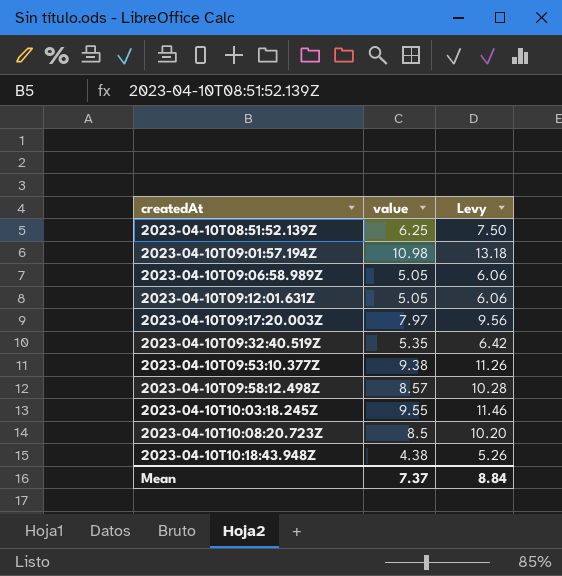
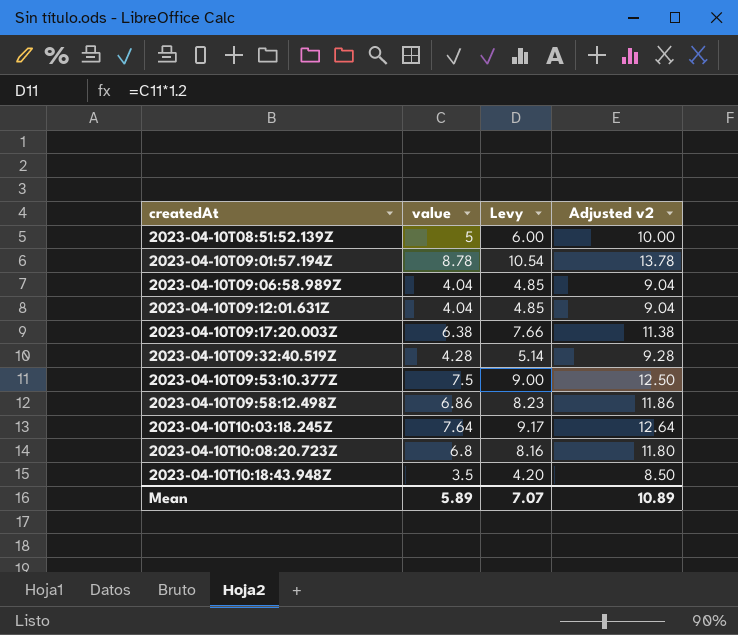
column Adjusted v2 | formula: none -> [value] + 5
2023-04-10T08:51:52.139Z | value: 6.25 -> 5
2023-04-10T08:51:52.139Z | Levy: 7.50 -> 6.00
2023-04-10T09:01:57.194Z | value: 10.98 -> 8.78
2023-04-10T09:01:57.194Z | Levy: 13.18 -> 10.54
2023-04-10T09:06:58.989Z | value: 5.05 -> 4.04
2023-04-10T09:06:58.989Z | Levy: 6.06 -> 4.85
2023-04-10T09:12:01.631Z | value: 5.05 -> 4.04
2023-04-10T09:12:01.631Z | Levy: 6.06 -> 4.85
2023-04-10T09:17:20.003Z | value: 7.97 -> 6.38
2023-04-10T09:17:20.003Z | Levy: 9.56 -> 7.66
2023-04-10T09:32:40.519Z | value: 5.35 -> 4.28
2023-04-10T09:32:40.519Z | Levy: 6.42 -> 5.14
2023-04-10T09:53:10.377Z | value: 9.38 -> 7.5
2023-04-10T09:53:10.377Z | Levy: 11.26 -> 9.00
2023-04-10T09:58:12.498Z | value: 8.57 -> 6.86
2023-04-10T09:58:12.498Z | Levy: 10.28 -> 8.23
2023-04-10T10:03:18.245Z | value: 9.55 -> 7.64
2023-04-10T10:03:18.245Z | Levy: 11.46 -> 9.17
2023-04-10T10:08:20.723Z | value: 8.5 -> 6.8
2023-04-10T10:08:20.723Z | Levy: 10.20 -> 8.16
2023-04-10T10:18:43.948Z | value: 4.38 -> 3.5
2023-04-10T10:18:43.948Z | Levy: 5.26 -> 4.20
Mean | value: 7.37 -> 5.89
Mean | Levy: 8.84 -> 7.07

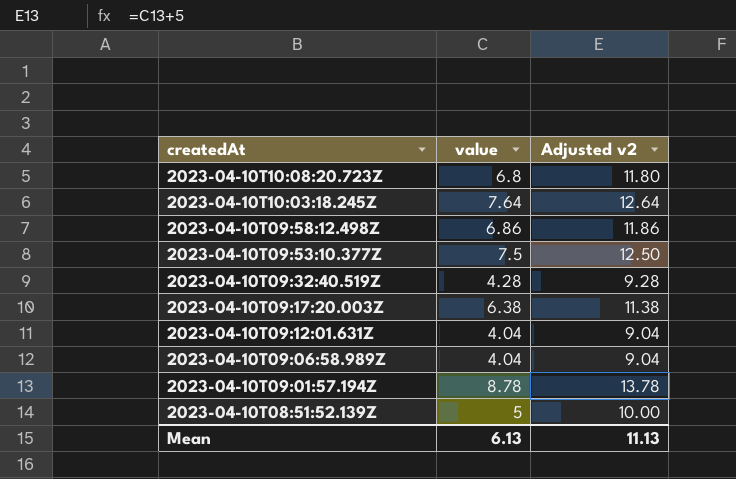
row order: createdAt ascending -> createdAt descending
column Levy | formula: [value] * 1.2 -> none
row 2023-04-10T10:18:43.948Z: 3.5 | 4.20 | 8.50 -> none
Mean | value: 5.89 -> 6.13
Mean | Adjusted v2: 10.89 -> 11.13

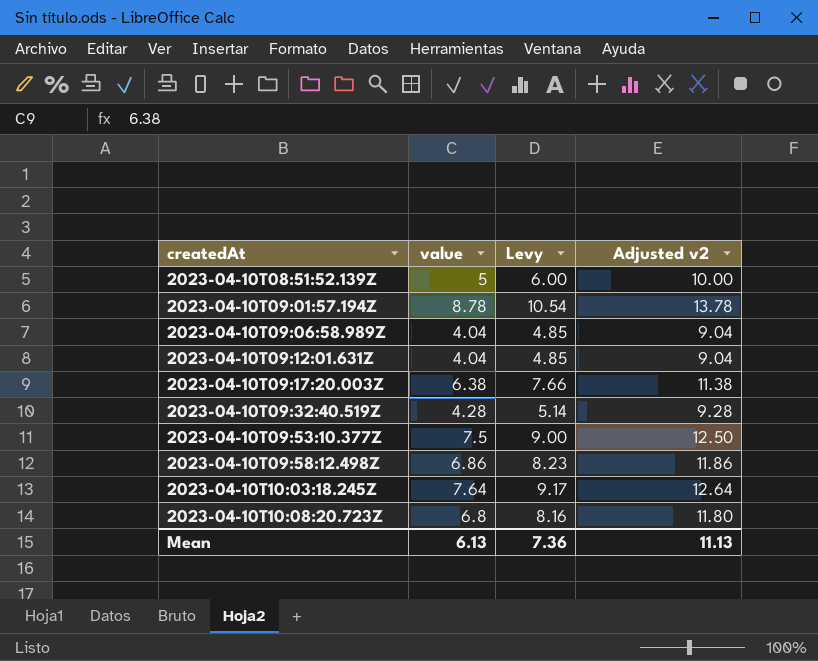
row order: createdAt descending -> createdAt ascending
column Levy | formula: none -> [value] * 1.2

